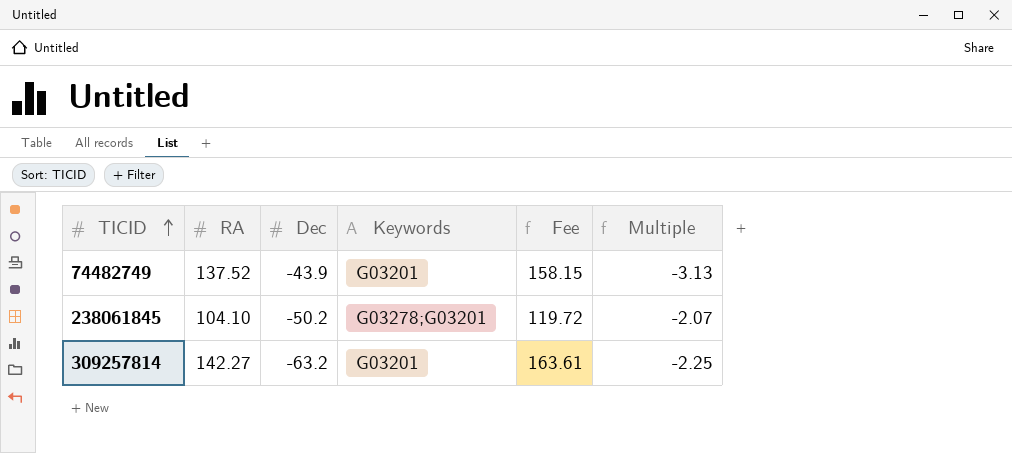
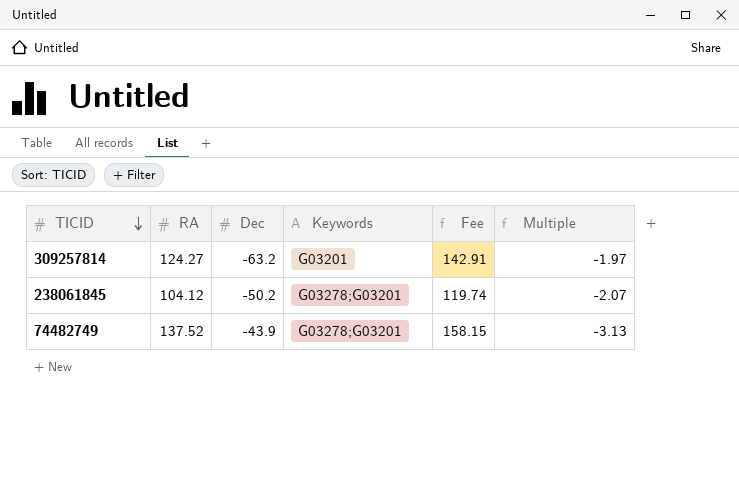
row order: TICID ascending -> TICID descending
309257814 | RA: 142.27 -> 124.27
309257814 | Fee: 163.61 -> 142.91
309257814 | Multiple: -2.25 -> -1.97
238061845 | RA: 104.10 -> 104.12
238061845 | Fee: 119.72 -> 119.74
74482749 | Keywords: G03201 -> G03278;G03201

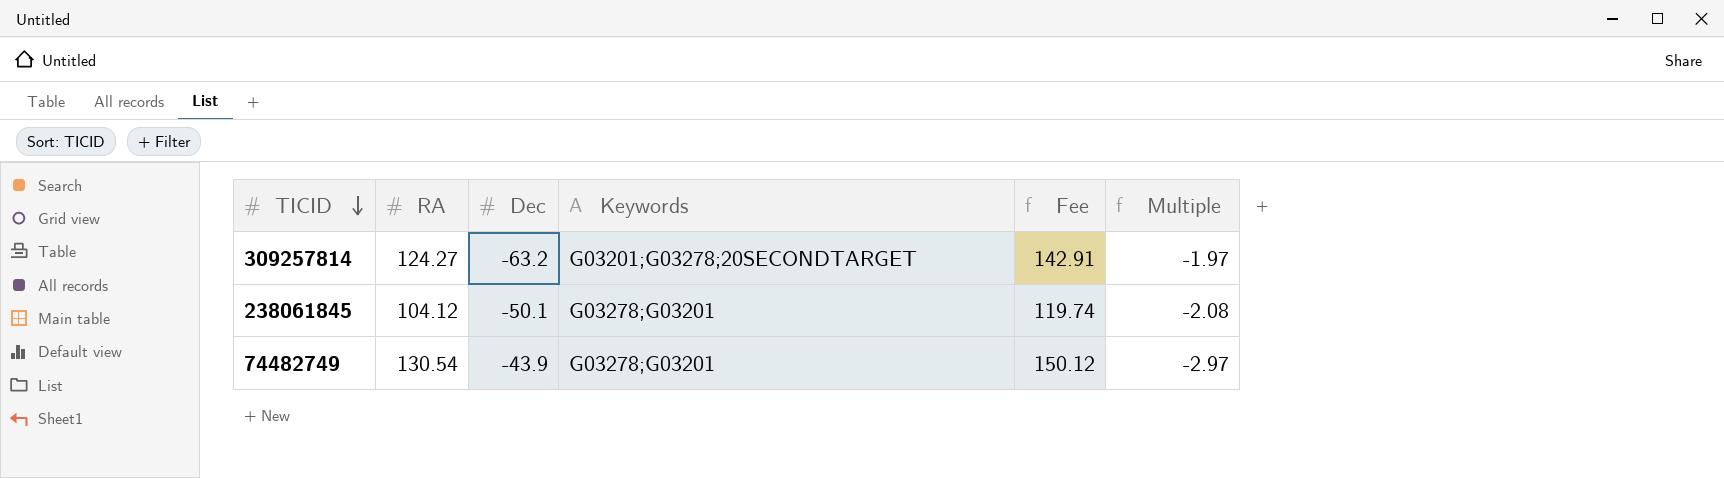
309257814 | Keywords: G03201 -> G03201;G03278;20SECONDTARGET
238061845 | Dec: -50.2 -> -50.1
238061845 | Multiple: -2.07 -> -2.08
74482749 | RA: 137.52 -> 130.54
74482749 | Fee: 158.15 -> 150.12
74482749 | Multiple: -3.13 -> -2.97

